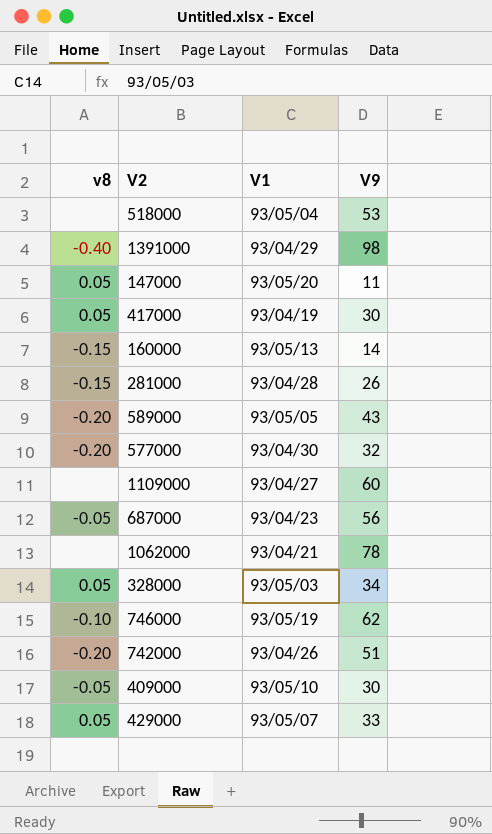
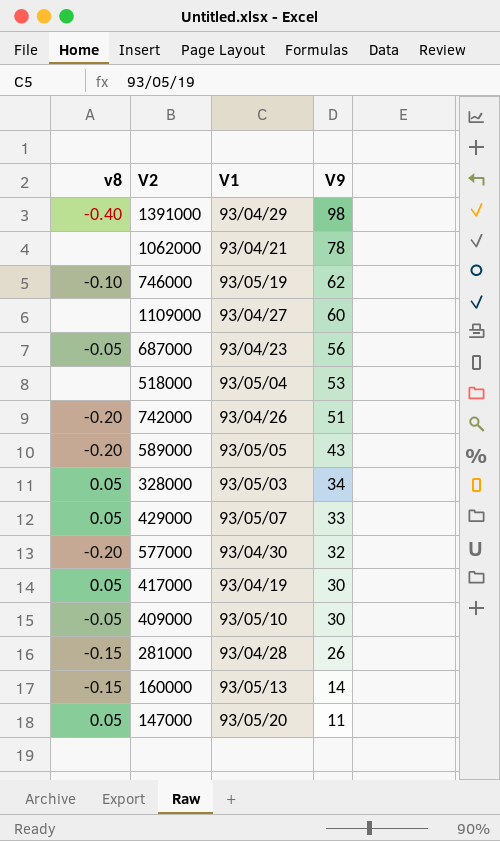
row order: none -> V9 descending

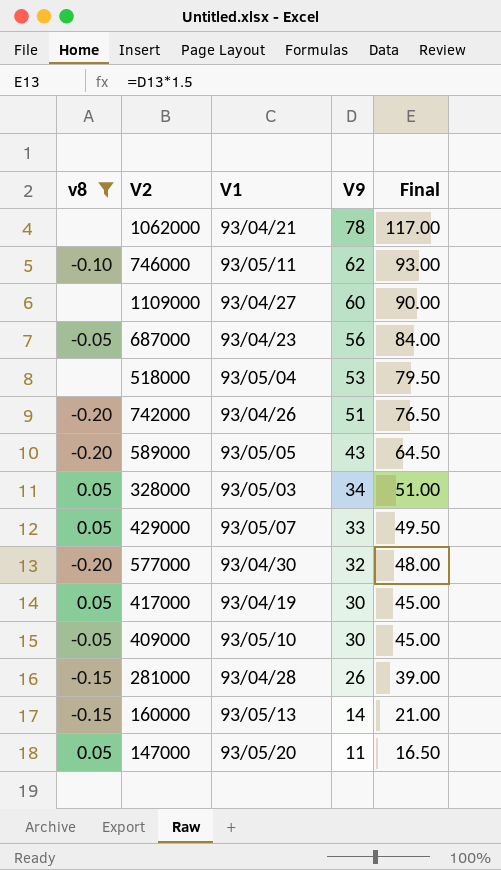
filter: none -> v8 != -0.40
column Final | formula: none -> [V9] * 1.5
746000 | V1: 93/05/19 -> 93/05/11

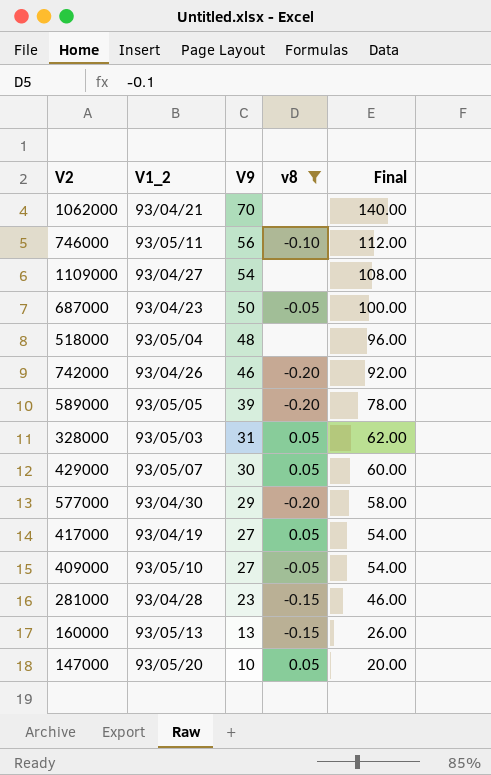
column name: V1 -> V1_2
column v8 | position: 1 -> 4
column Final | formula: [V9] * 1.5 -> [V9] * 2
1062000 | V9: 78 -> 70
746000 | V9: 62 -> 56
1109000 | V9: 60 -> 54
687000 | V9: 56 -> 50
518000 | V9: 53 -> 48
742000 | V9: 51 -> 46
589000 | V9: 43 -> 39
328000 | V9: 34 -> 31
429000 | V9: 33 -> 30
577000 | V9: 32 -> 29
417000 | V9: 30 -> 27
409000 | V9: 30 -> 27
281000 | V9: 26 -> 23
160000 | V9: 14 -> 13
147000 | V9: 11 -> 10

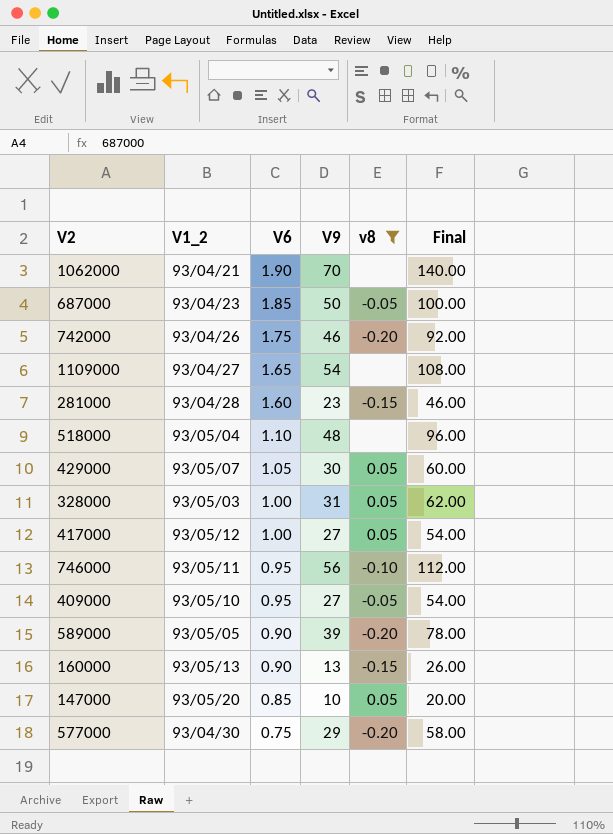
row order: V9 descending -> V6 descending
column V6 | position: none -> 3
417000 | V1_2: 93/04/19 -> 93/05/12

